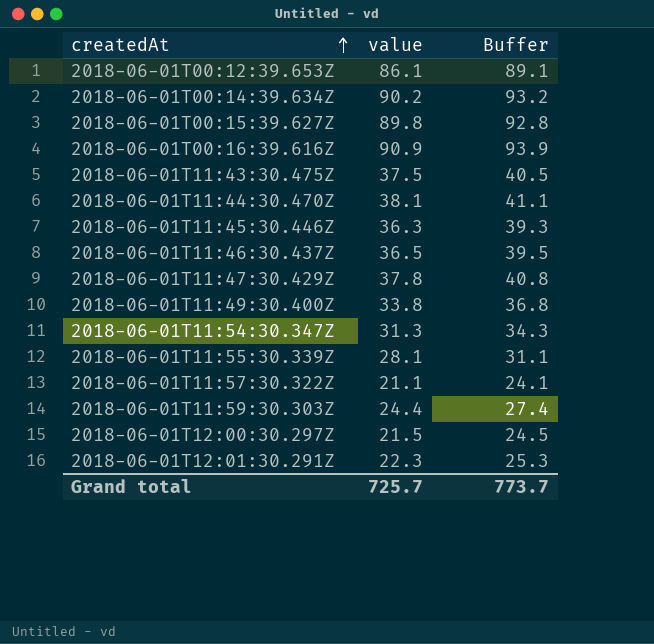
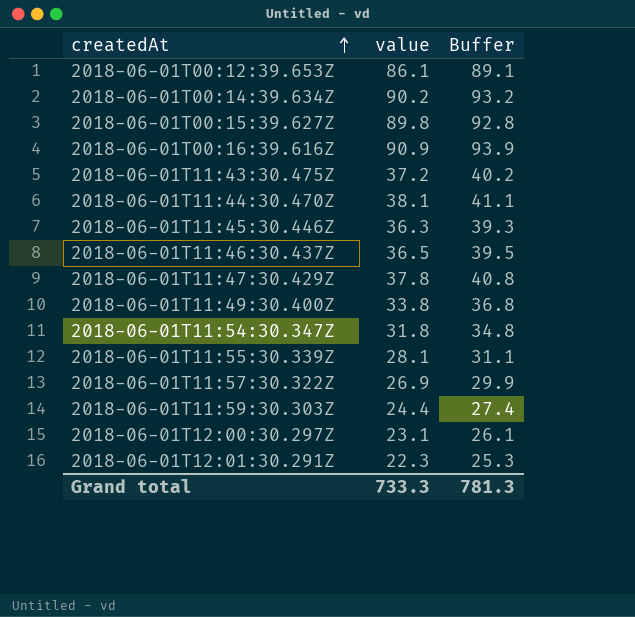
2018-06-01T11:43:30.475Z | value: 37.5 -> 37.2
2018-06-01T11:43:30.475Z | Buffer: 40.5 -> 40.2
2018-06-01T11:54:30.347Z | value: 31.3 -> 31.8
2018-06-01T11:54:30.347Z | Buffer: 34.3 -> 34.8
2018-06-01T11:57:30.322Z | value: 21.1 -> 26.9
2018-06-01T11:57:30.322Z | Buffer: 24.1 -> 29.9
2018-06-01T12:00:30.297Z | value: 21.5 -> 23.1
2018-06-01T12:00:30.297Z | Buffer: 24.5 -> 26.1
Grand total | value: 725.7 -> 733.3
Grand total | Buffer: 773.7 -> 781.3

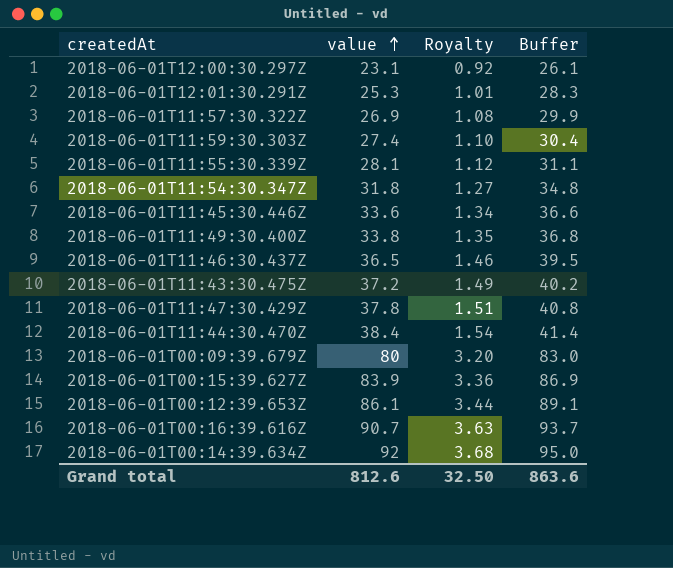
row order: createdAt ascending -> value ascending
column Royalty | formula: none -> [value] * 0.04
2018-06-01T12:01:30.291Z | value: 22.3 -> 25.3
2018-06-01T12:01:30.291Z | Buffer: 25.3 -> 28.3
2018-06-01T11:59:30.303Z | value: 24.4 -> 27.4
2018-06-01T11:59:30.303Z | Buffer: 27.4 -> 30.4
2018-06-01T11:45:30.446Z | value: 36.3 -> 33.6
2018-06-01T11:45:30.446Z | Buffer: 39.3 -> 36.6
2018-06-01T11:44:30.470Z | value: 38.1 -> 38.4
2018-06-01T11:44:30.470Z | Buffer: 41.1 -> 41.4
row 2018-06-01T00:09:39.679Z: none -> 80 | 3.20 | 83.0
2018-06-01T00:15:39.627Z | value: 89.8 -> 83.9
2018-06-01T00:15:39.627Z | Buffer: 92.8 -> 86.9
2018-06-01T00:16:39.616Z | value: 90.9 -> 90.7
2018-06-01T00:16:39.616Z | Buffer: 93.9 -> 93.7
2018-06-01T00:14:39.634Z | value: 90.2 -> 92
2018-06-01T00:14:39.634Z | Buffer: 93.2 -> 95.0
Grand total | value: 733.3 -> 812.6
Grand total | Buffer: 781.3 -> 863.6

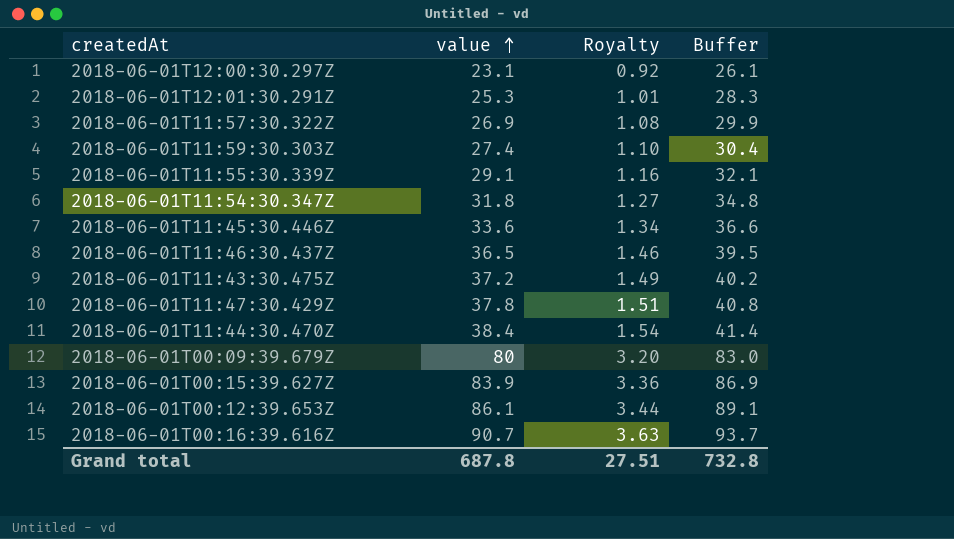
row 2018-06-01T11:49:30.400Z: 33.8 | 1.35 | 36.8 -> none
row 2018-06-01T00:14:39.634Z: 92 | 3.68 | 95.0 -> none
2018-06-01T11:55:30.339Z | value: 28.1 -> 29.1
2018-06-01T11:55:30.339Z | Royalty: 1.12 -> 1.16
2018-06-01T11:55:30.339Z | Buffer: 31.1 -> 32.1
Grand total | value: 812.6 -> 687.8
Grand total | Royalty: 32.50 -> 27.51
Grand total | Buffer: 863.6 -> 732.8

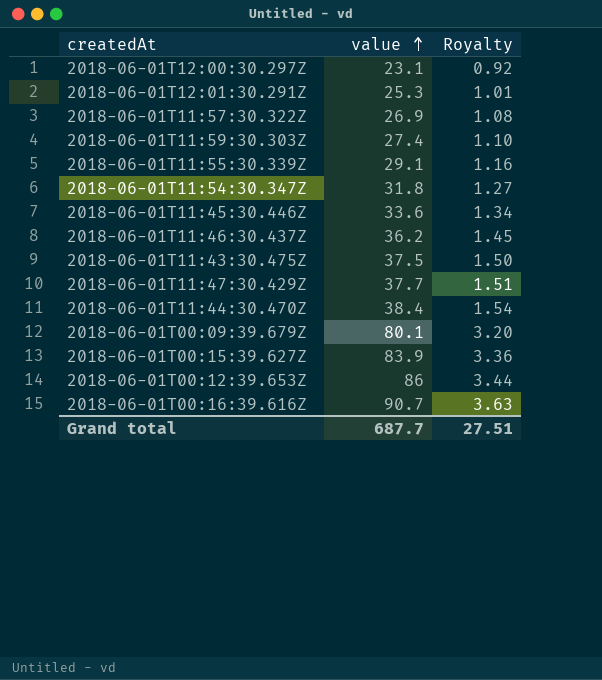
column Buffer | formula: [value] + 3 -> none
2018-06-01T11:46:30.437Z | value: 36.5 -> 36.2
2018-06-01T11:46:30.437Z | Royalty: 1.46 -> 1.45
2018-06-01T11:43:30.475Z | value: 37.2 -> 37.5
2018-06-01T11:43:30.475Z | Royalty: 1.49 -> 1.50
2018-06-01T11:47:30.429Z | value: 37.8 -> 37.7
2018-06-01T00:09:39.679Z | value: 80 -> 80.1
2018-06-01T00:12:39.653Z | value: 86.1 -> 86
Grand total | value: 687.8 -> 687.7

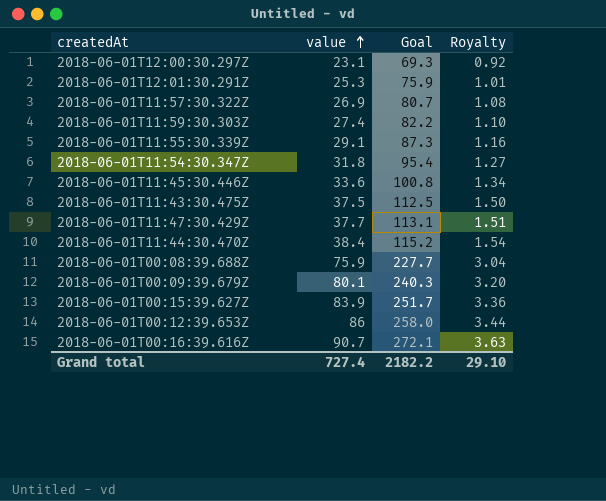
column Goal | formula: none -> [value] * 3
row 2018-06-01T11:46:30.437Z: 36.2 | 1.45 -> none
row 2018-06-01T00:08:39.688Z: none -> 75.9 | 227.7 | 3.04
Grand total | value: 687.7 -> 727.4
Grand total | Royalty: 27.51 -> 29.10

